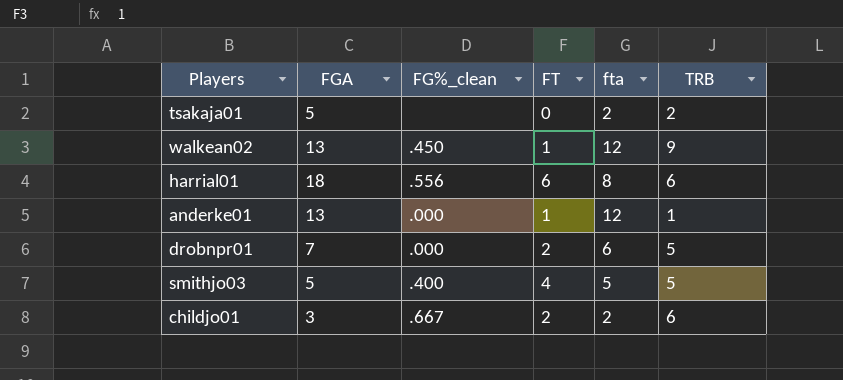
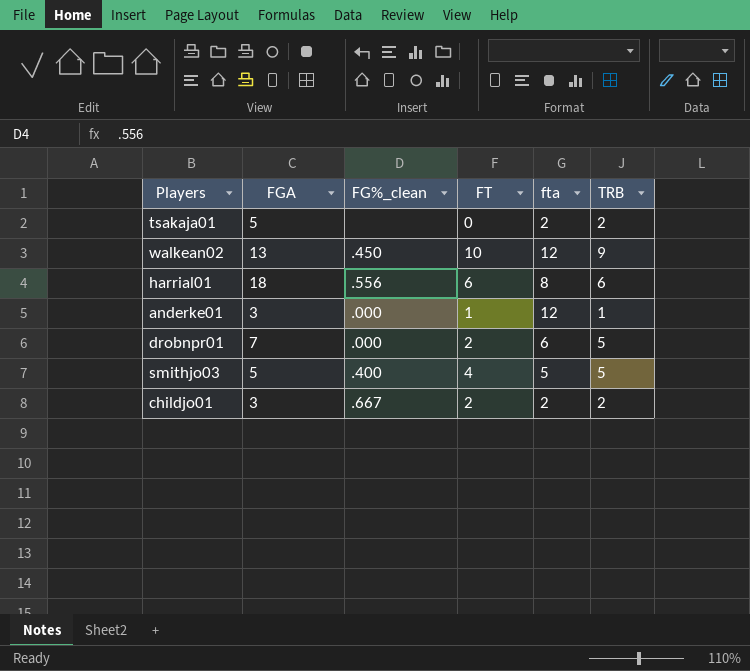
walkean02 | FT: 1 -> 10
anderke01 | FGA: 13 -> 3
childjo01 | TRB: 6 -> 2

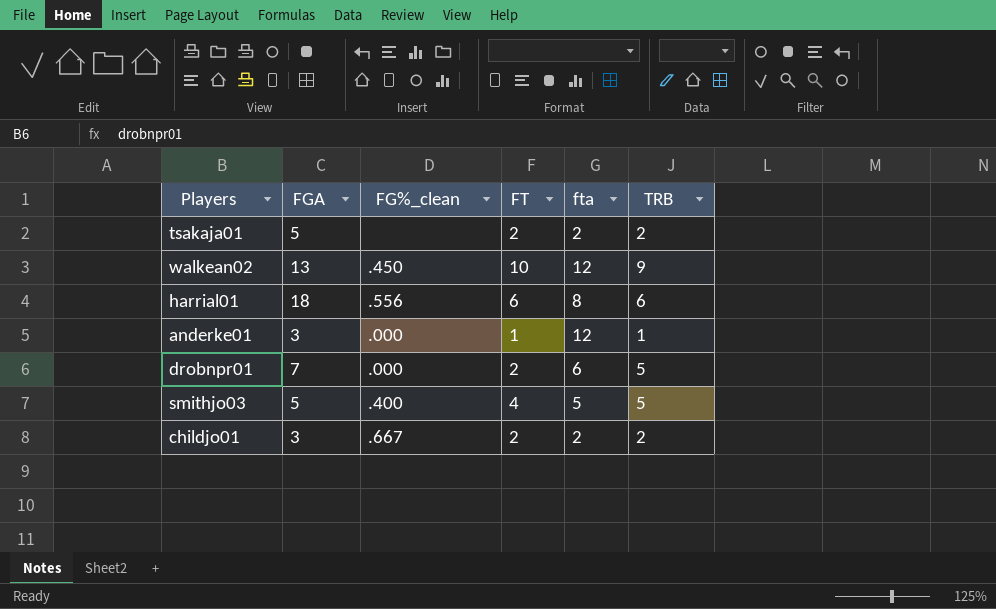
tsakaja01 | FT: 0 -> 2

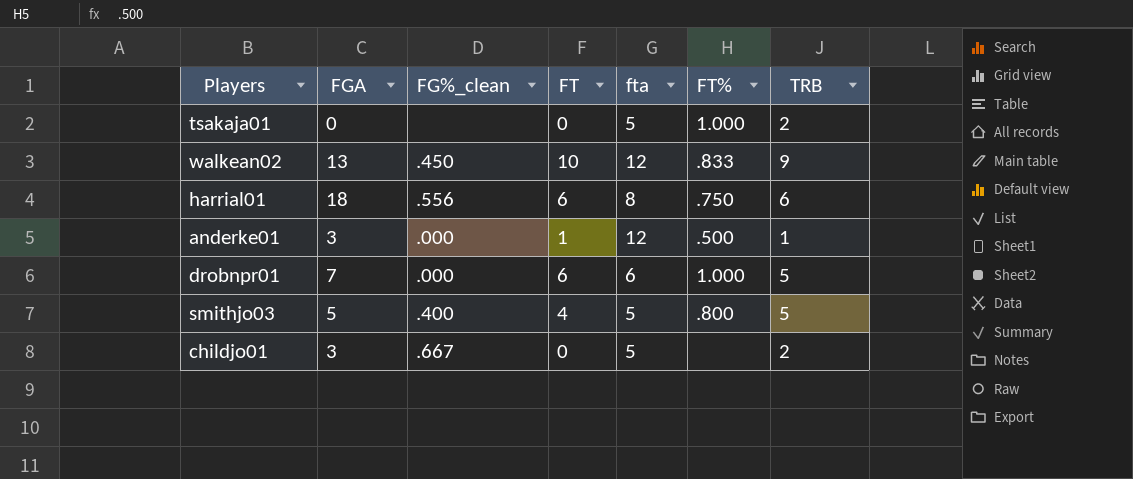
column FT% | position: none -> 6
tsakaja01 | FGA: 5 -> 0
tsakaja01 | FT: 2 -> 0
tsakaja01 | fta: 2 -> 5
drobnpr01 | FT: 2 -> 6
childjo01 | FT: 2 -> 0
childjo01 | fta: 2 -> 5

